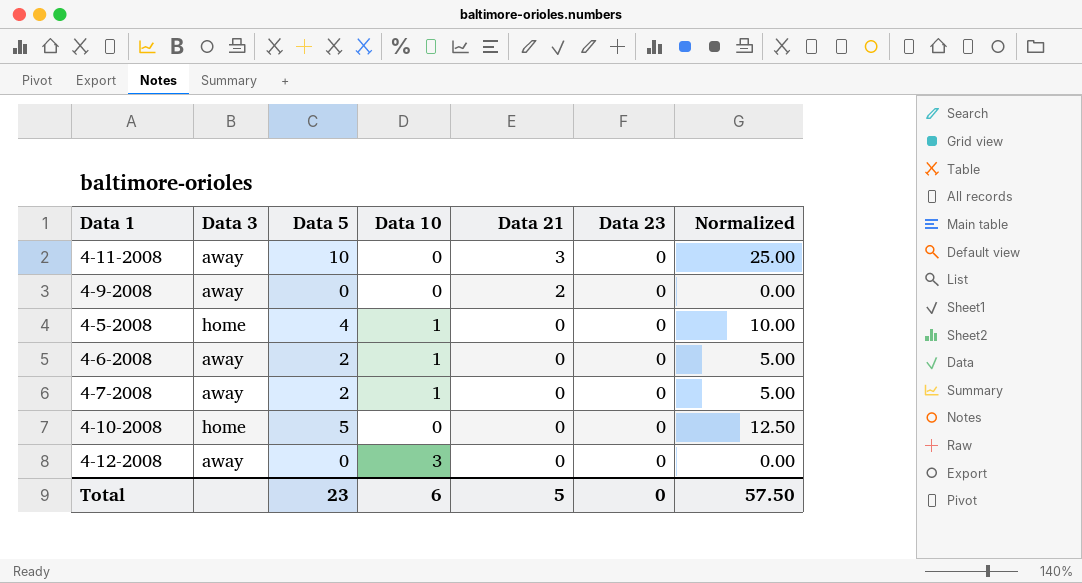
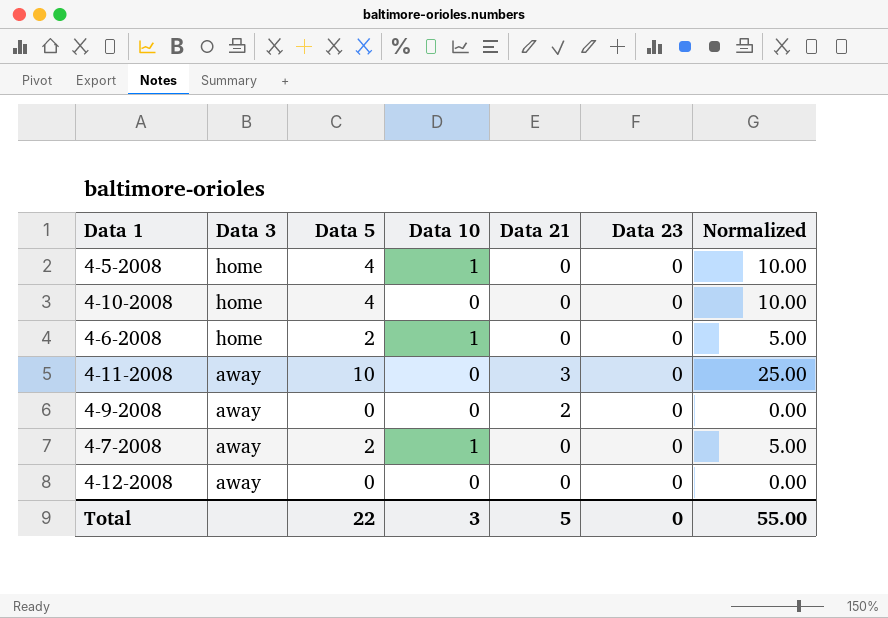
row order: Data 21 descending -> Data 3 descending
4-10-2008 | Data 5: 5 -> 4
4-10-2008 | Normalized: 12.50 -> 10.00
4-6-2008 | Data 3: away -> home
4-12-2008 | Data 10: 3 -> 0
Total | Data 5: 23 -> 22
Total | Data 10: 6 -> 3
Total | Normalized: 57.50 -> 55.00

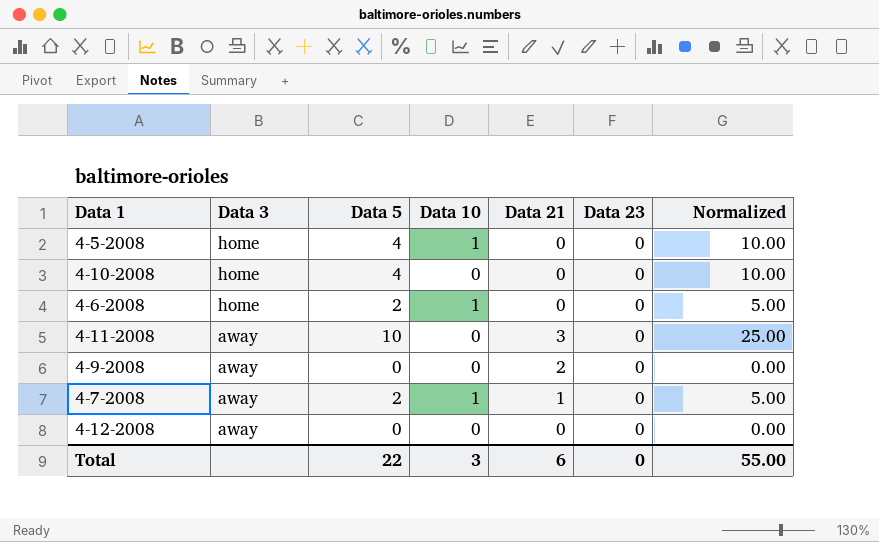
4-7-2008 | Data 21: 0 -> 1
Total | Data 21: 5 -> 6

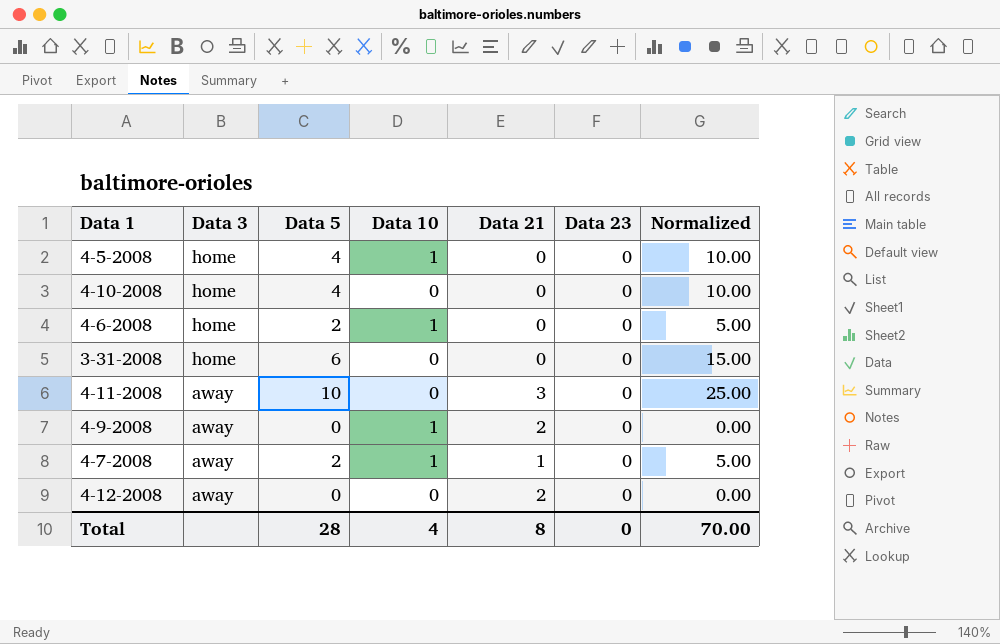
row 3-31-2008: none -> home | 6 | 0 | 0 | 0 | 15.00
4-9-2008 | Data 10: 0 -> 1
4-12-2008 | Data 21: 0 -> 2
Total | Data 5: 22 -> 28
Total | Data 10: 3 -> 4
Total | Data 21: 6 -> 8
Total | Normalized: 55.00 -> 70.00

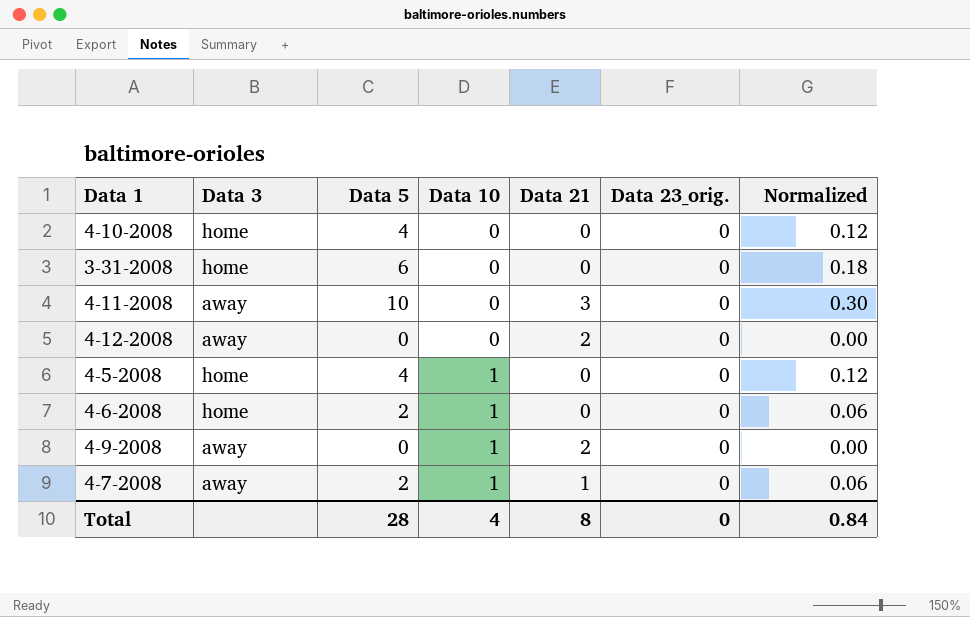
row order: Data 3 descending -> Data 10 ascending
column name: Data 23 -> Data 23_orig.
column Normalized | formula: [Data 5] * 2.5 -> [Data 5] * 0.03
Total | Normalized: 70.00 -> 0.84

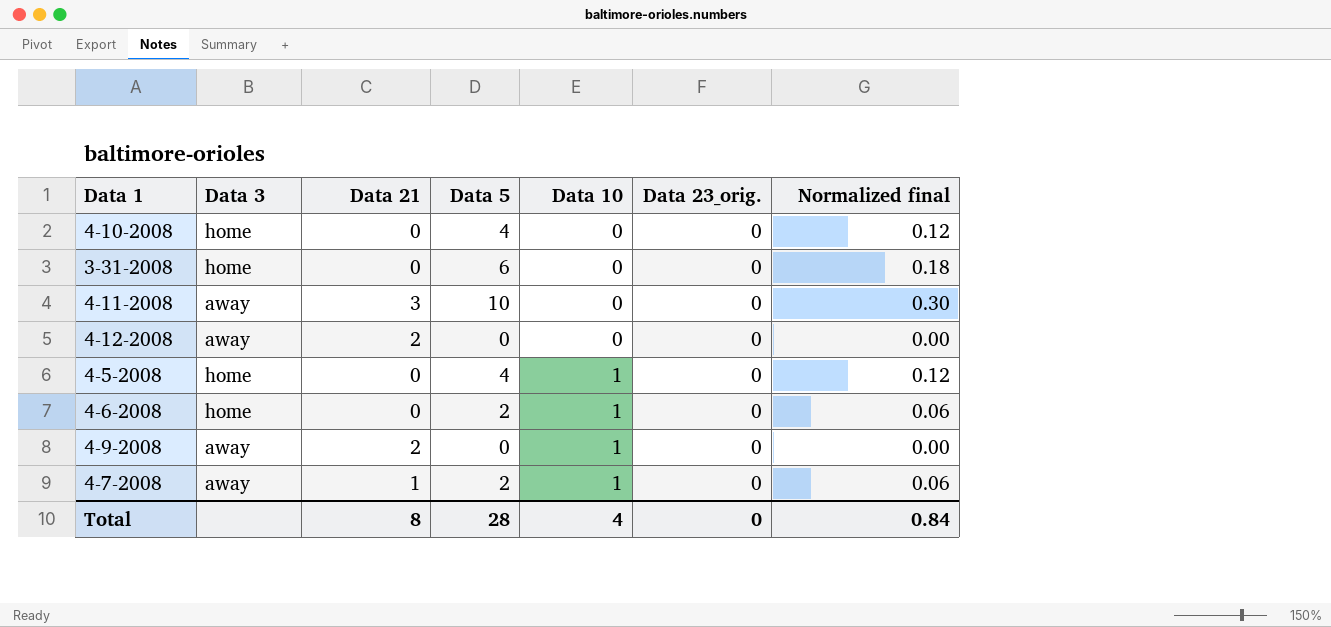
column Data 21 | position: 5 -> 3
column name: Normalized -> Normalized final

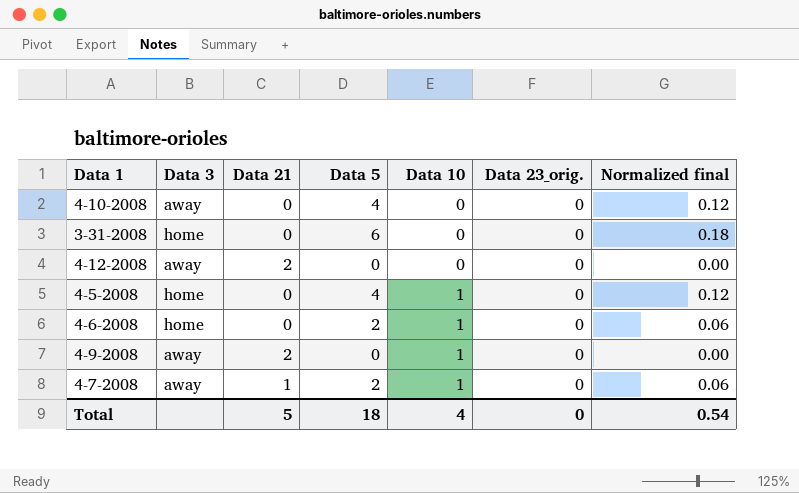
row 4-11-2008: away | 3 | 10 | 0 | 0 | 0.30 -> none
4-10-2008 | Data 3: home -> away
Total | Data 21: 8 -> 5
Total | Data 5: 28 -> 18
Total | Normalized final: 0.84 -> 0.54

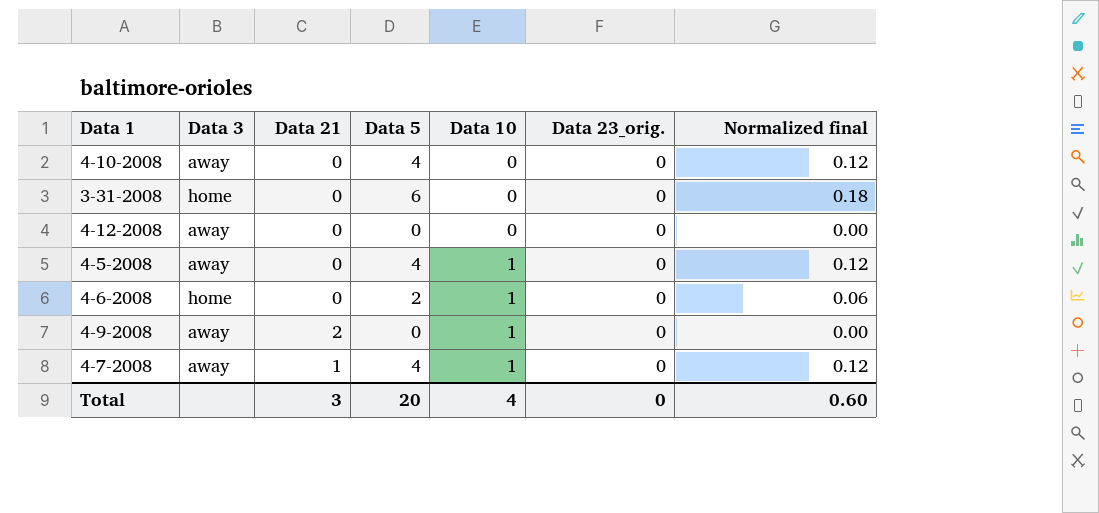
4-12-2008 | Data 21: 2 -> 0
4-5-2008 | Data 3: home -> away
4-7-2008 | Data 5: 2 -> 4
4-7-2008 | Normalized final: 0.06 -> 0.12
Total | Data 21: 5 -> 3
Total | Data 5: 18 -> 20
Total | Normalized final: 0.54 -> 0.60

